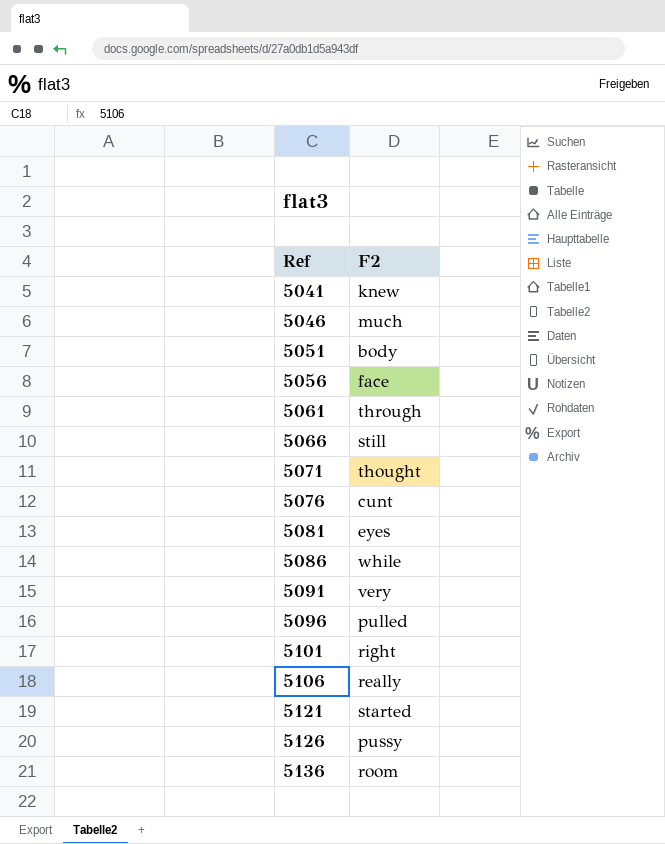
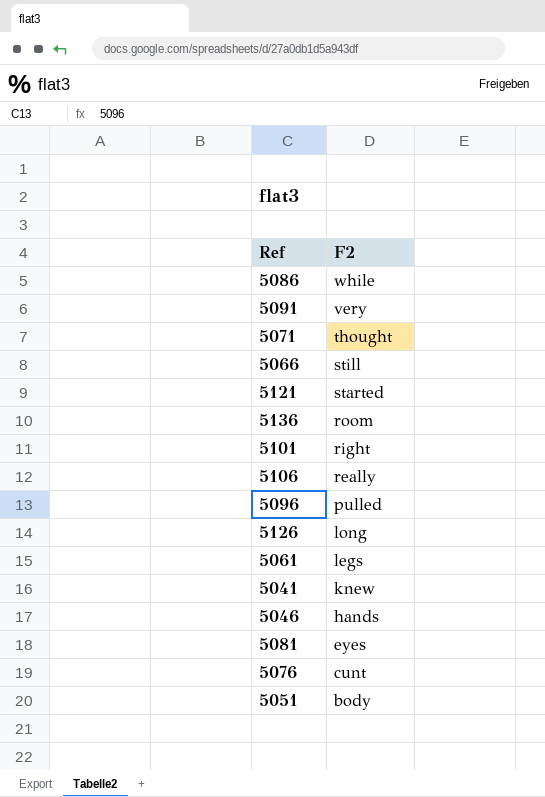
row order: Ref ascending -> F2 descending
row 5056: face -> none
5126 | F2: pussy -> long
5061 | F2: through -> legs
5046 | F2: much -> hands

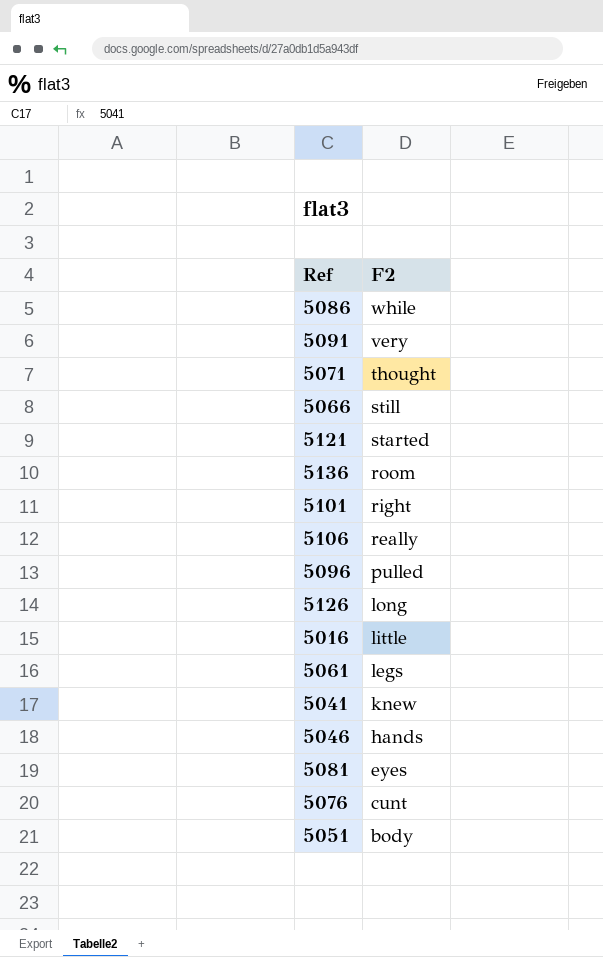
row 5016: none -> little

